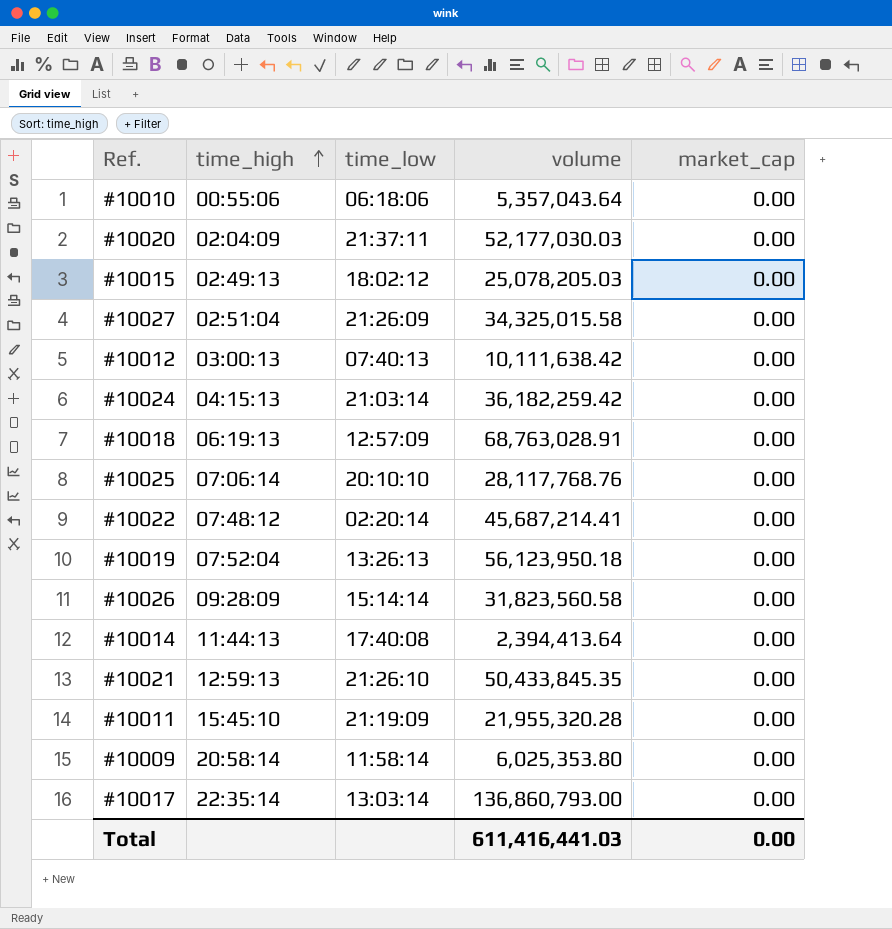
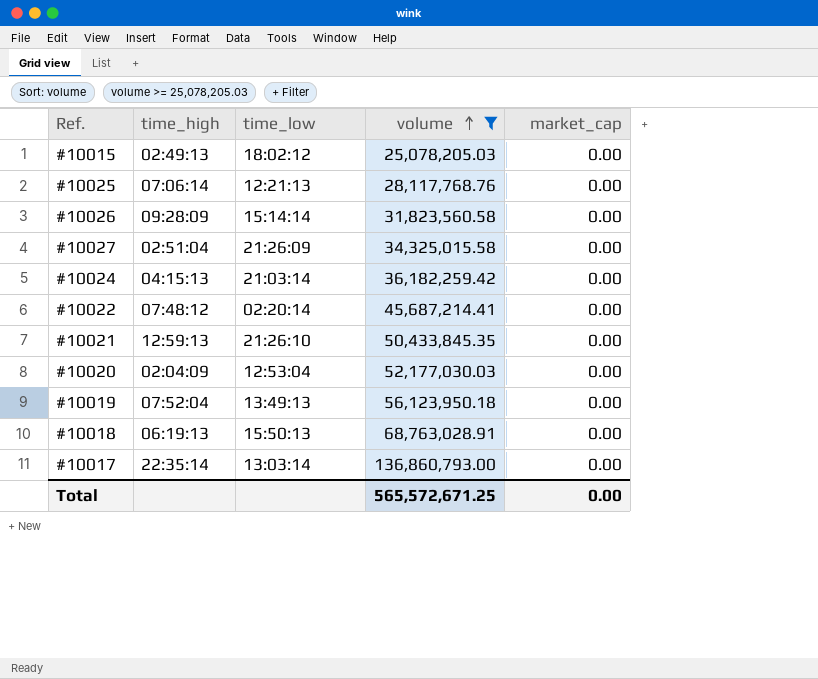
filter: none -> volume >= 25,078,205.03
row order: time_high ascending -> volume ascending
#10025 | time_low: 20:10:10 -> 12:21:13
#10020 | time_low: 21:37:11 -> 12:53:04
#10019 | time_low: 13:26:13 -> 13:49:13
#10018 | time_low: 12:57:09 -> 15:50:13
Total | volume: 611,416,441.03 -> 565,572,671.25

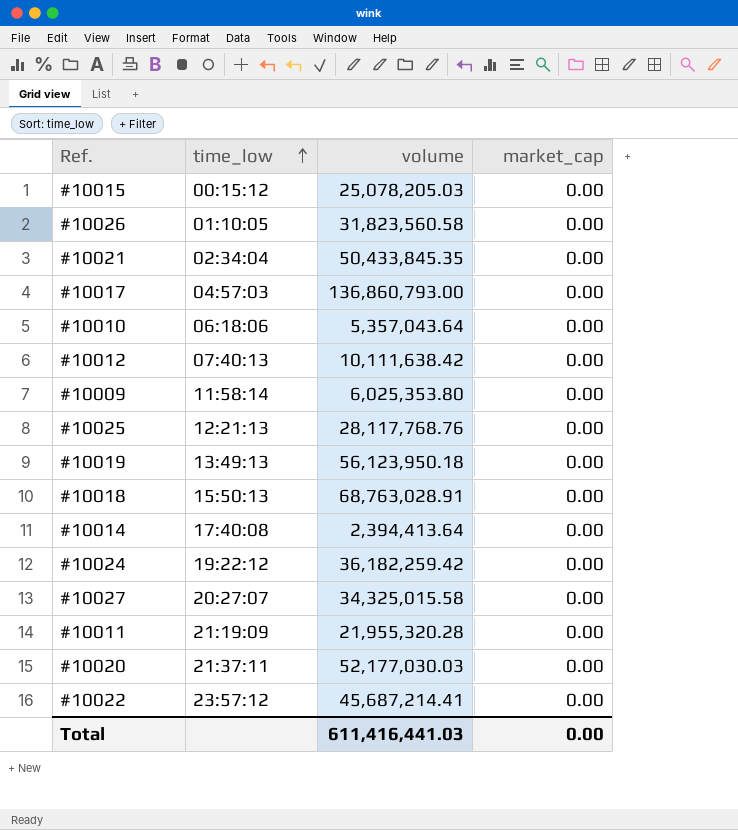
filter: volume >= 25,078,205.03 -> none
row order: volume ascending -> time_low ascending
column time_high | position: 2 -> none
#10015 | time_low: 18:02:12 -> 00:15:12
#10026 | time_low: 15:14:14 -> 01:10:05
#10021 | time_low: 21:26:10 -> 02:34:04
#10017 | time_low: 13:03:14 -> 04:57:03
#10024 | time_low: 21:03:14 -> 19:22:12
#10027 | time_low: 21:26:09 -> 20:27:07
#10020 | time_low: 12:53:04 -> 21:37:11
#10022 | time_low: 02:20:14 -> 23:57:12
Total | volume: 565,572,671.25 -> 611,416,441.03

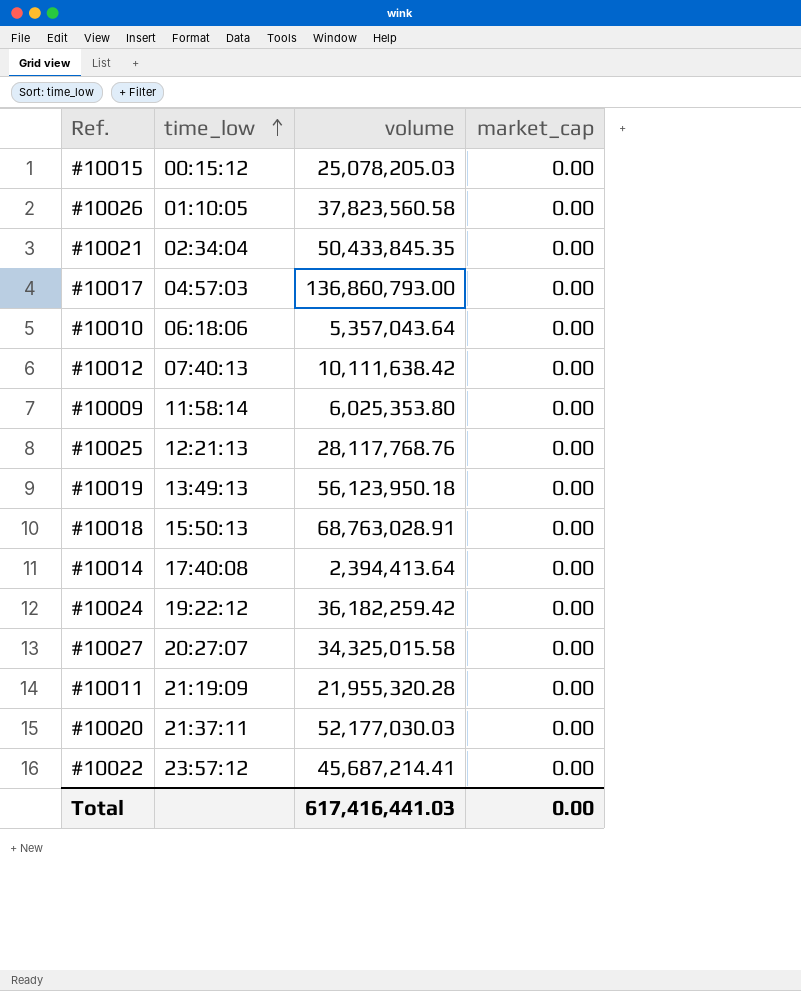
#10026 | volume: 31,823,560.58 -> 37,823,560.58
Total | volume: 611,416,441.03 -> 617,416,441.03

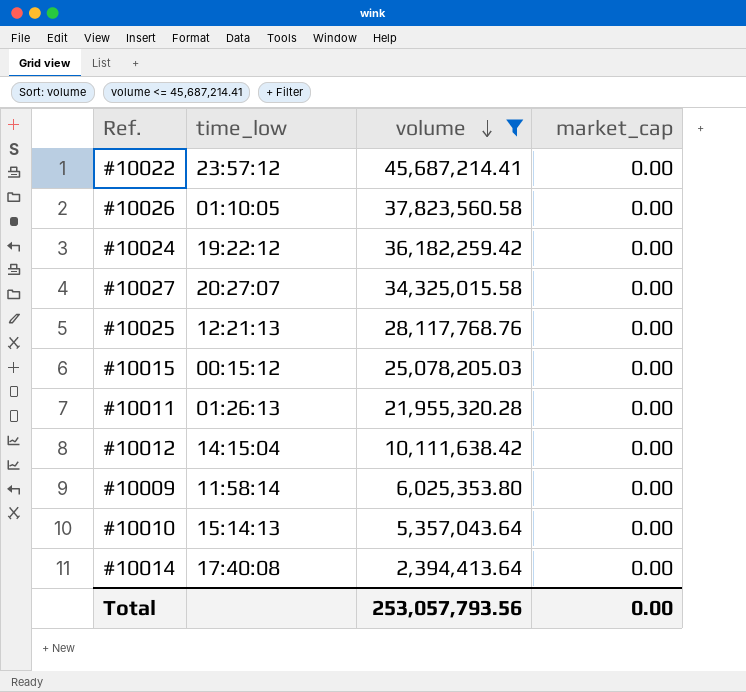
filter: none -> volume <= 45,687,214.41
row order: time_low ascending -> volume descending
#10011 | time_low: 21:19:09 -> 01:26:13
#10012 | time_low: 07:40:13 -> 14:15:04
#10010 | time_low: 06:18:06 -> 15:14:13
Total | volume: 617,416,441.03 -> 253,057,793.56

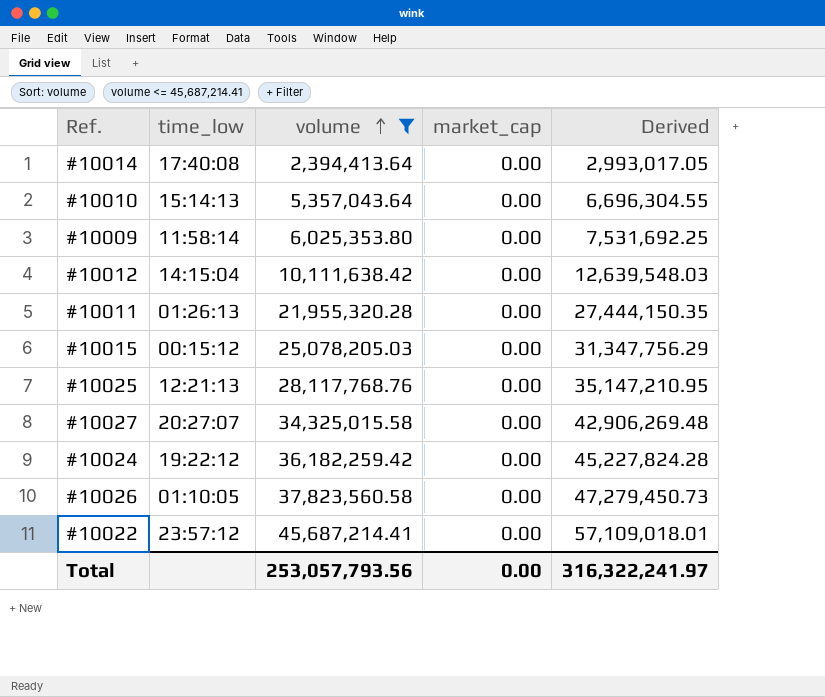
row order: volume descending -> volume ascending
column Derived | formula: none -> [volume] * 1.25

